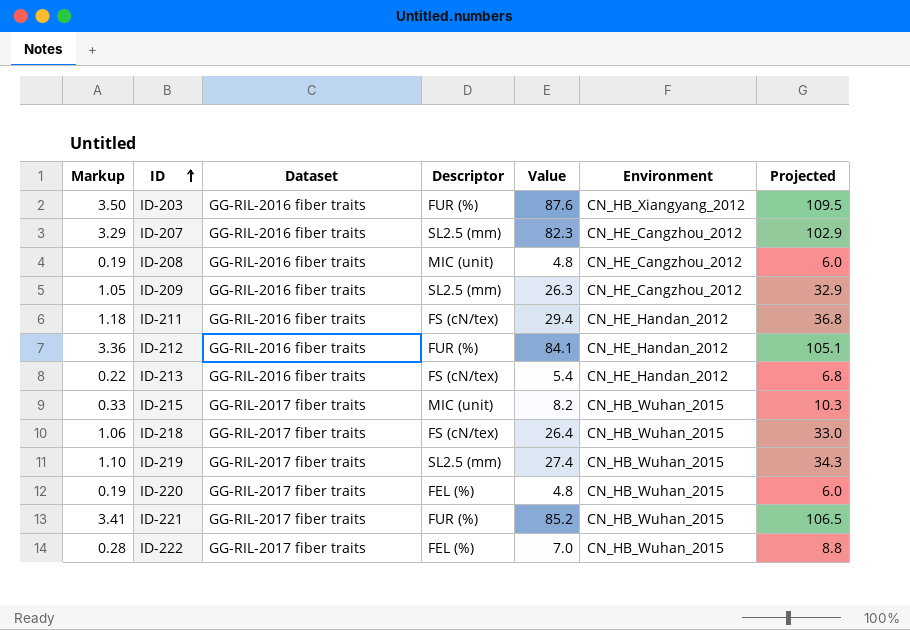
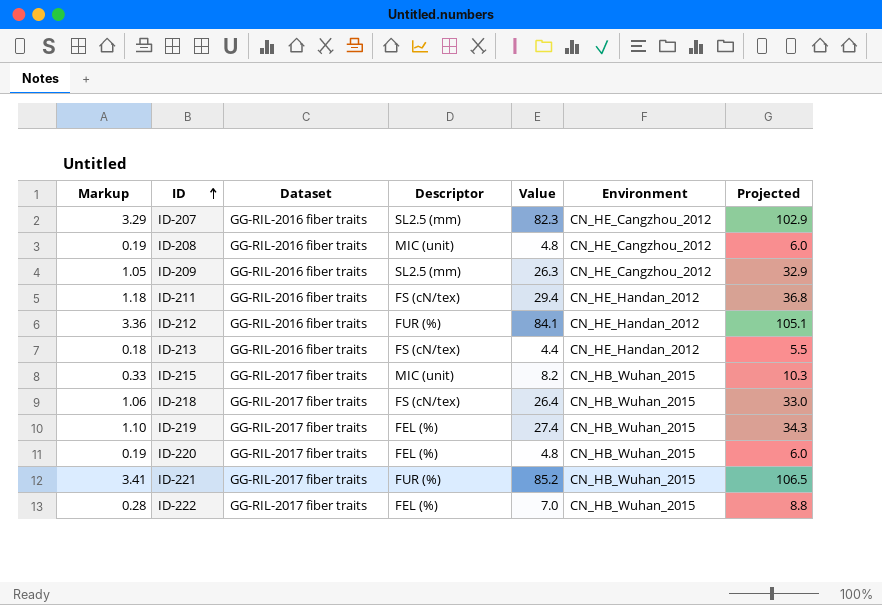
row ID-203: 3.50 | GG-RIL-2016 fiber traits | FUR (%) | 87.6 | CN_HB_Xiangyang_2012 | 109.5 -> none
ID-213 | Markup: 0.22 -> 0.18
ID-213 | Value: 5.4 -> 4.4
ID-213 | Projected: 6.8 -> 5.5
ID-219 | Descriptor: SL2.5 (mm) -> FEL (%)

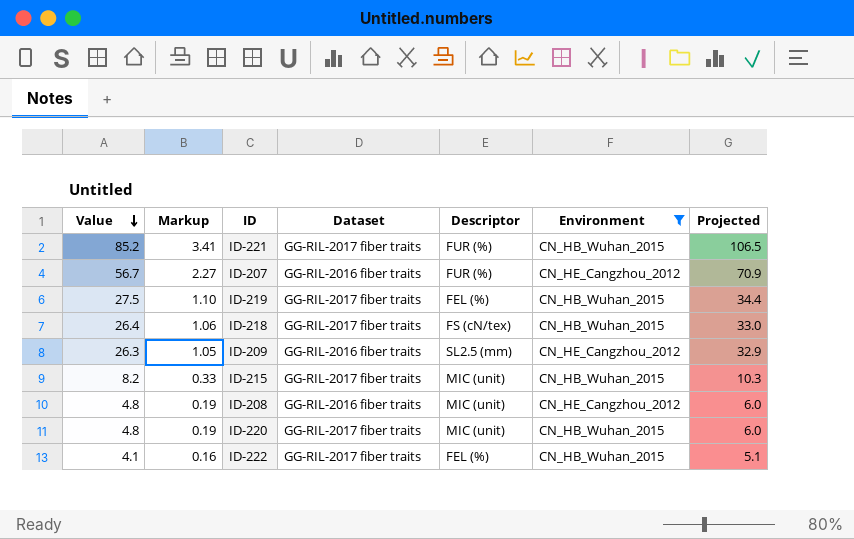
filter: none -> Environment != CN_HE_Handan_2012
row order: ID ascending -> Value descending
column Value | position: 5 -> 1
ID-207 | Value: 82.3 -> 56.7
ID-207 | Markup: 3.29 -> 2.27
ID-207 | Descriptor: SL2.5 (mm) -> FUR (%)
ID-207 | Projected: 102.9 -> 70.9
ID-219 | Value: 27.4 -> 27.5
ID-219 | Projected: 34.3 -> 34.4
ID-220 | Descriptor: FEL (%) -> MIC (unit)
ID-222 | Value: 7.0 -> 4.1
ID-222 | Markup: 0.28 -> 0.16
ID-222 | Projected: 8.8 -> 5.1

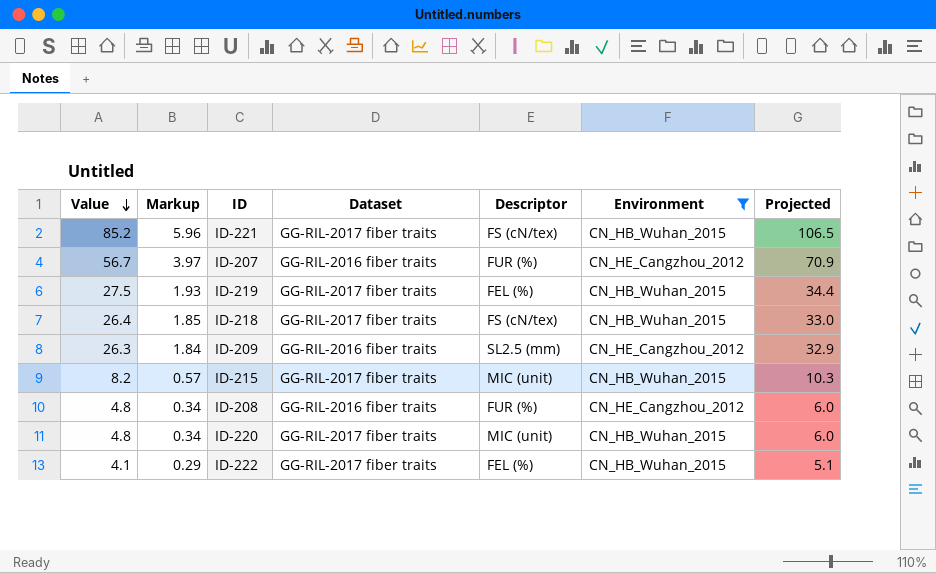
column Markup | formula: [Value] * 0.04 -> [Value] * 0.07
ID-221 | Descriptor: FUR (%) -> FS (cN/tex)
ID-208 | Descriptor: MIC (unit) -> FUR (%)

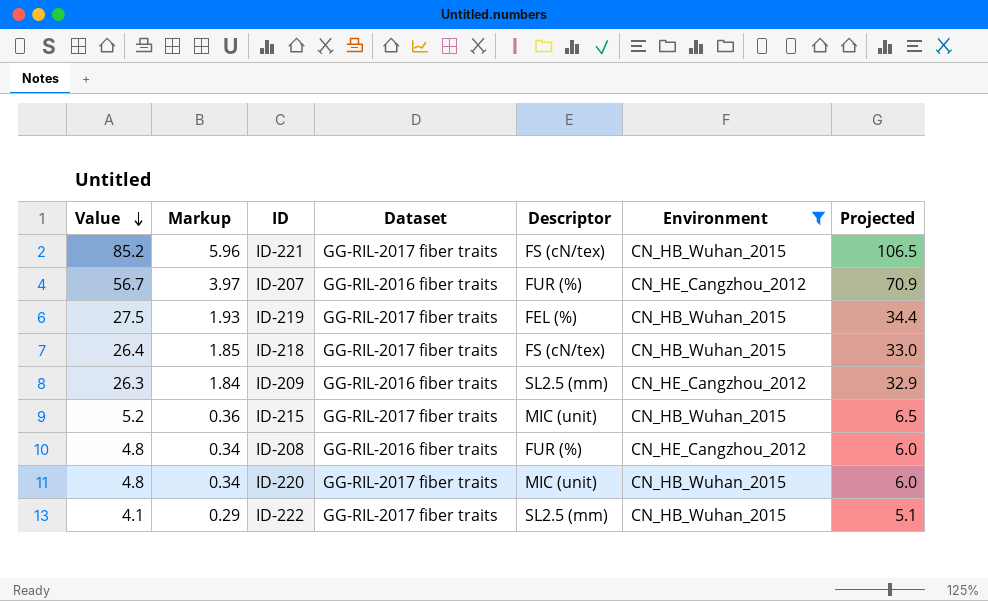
ID-215 | Value: 8.2 -> 5.2
ID-215 | Markup: 0.57 -> 0.36
ID-215 | Projected: 10.3 -> 6.5
ID-222 | Descriptor: FEL (%) -> SL2.5 (mm)

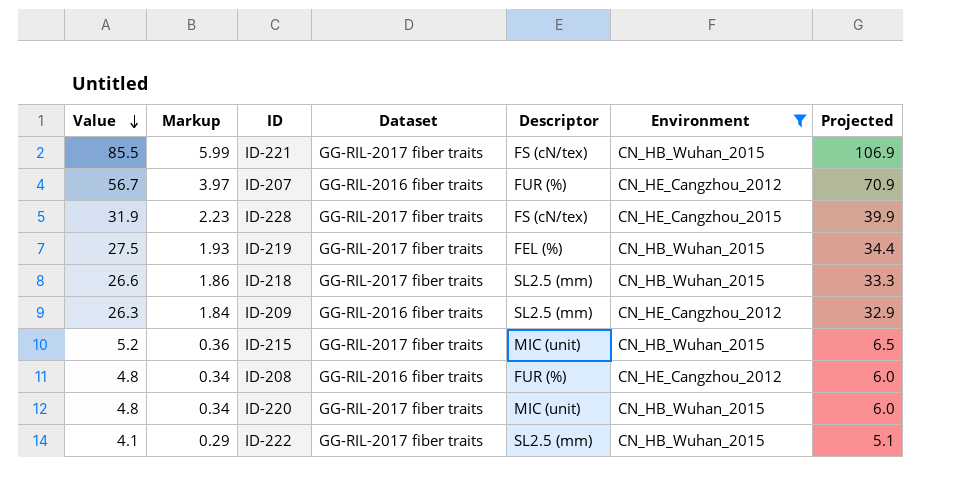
ID-221 | Value: 85.2 -> 85.5
ID-221 | Markup: 5.96 -> 5.99
ID-221 | Projected: 106.5 -> 106.9
row ID-228: none -> 31.9 | 2.23 | GG-RIL-2017 fiber traits | FS (cN/tex) | CN_HE_Cangzhou_2015 | 39.9
ID-218 | Value: 26.4 -> 26.6
ID-218 | Markup: 1.85 -> 1.86
ID-218 | Descriptor: FS (cN/tex) -> SL2.5 (mm)
ID-218 | Projected: 33.0 -> 33.3

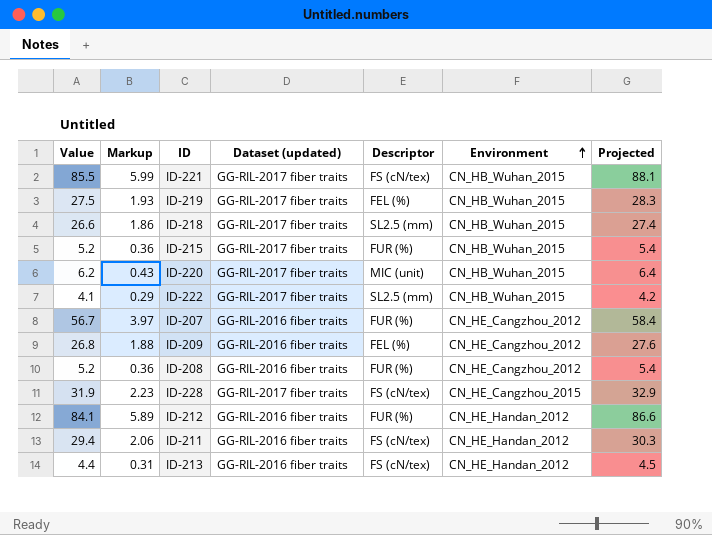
filter: Environment != CN_HE_Handan_2012 -> none
row order: Value descending -> Environment ascending
column name: Dataset -> Dataset (updated)
column Projected | formula: [Value] * 1.25 -> [Value] * 1.03
ID-215 | Descriptor: MIC (unit) -> FUR (%)
ID-220 | Value: 4.8 -> 6.2
ID-220 | Markup: 0.34 -> 0.43
ID-209 | Value: 26.3 -> 26.8
ID-209 | Markup: 1.84 -> 1.88
ID-209 | Descriptor: SL2.5 (mm) -> FEL (%)
ID-208 | Value: 4.8 -> 5.2
ID-208 | Markup: 0.34 -> 0.36

